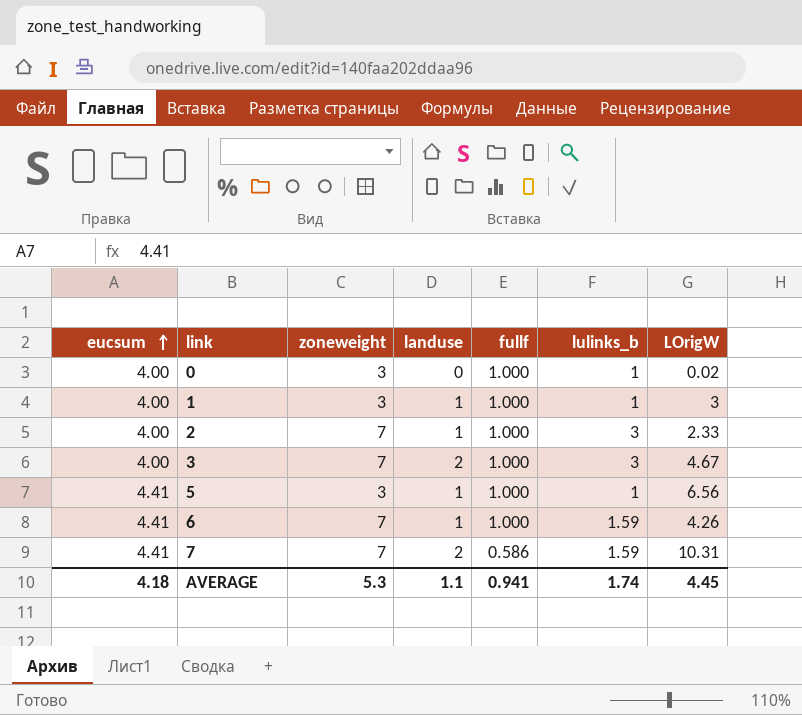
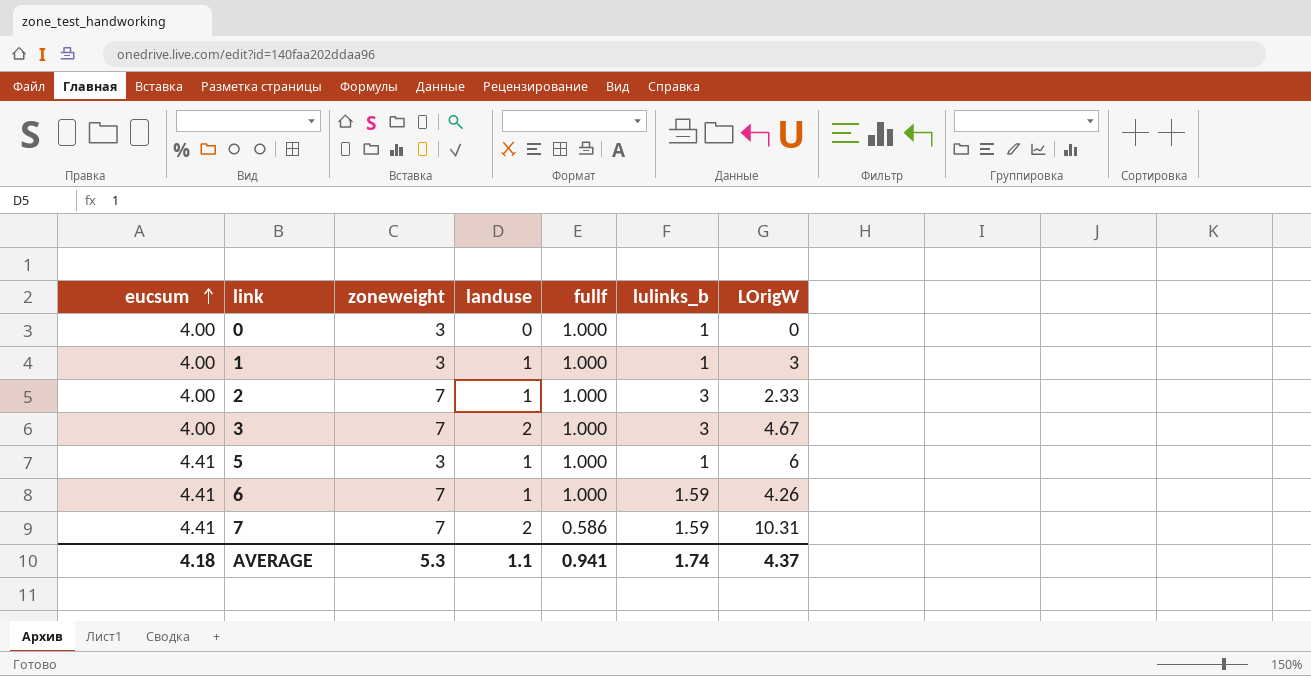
0 | LOrigW: 0.02 -> 0
5 | LOrigW: 6.56 -> 6
AVERAGE | LOrigW: 4.45 -> 4.37

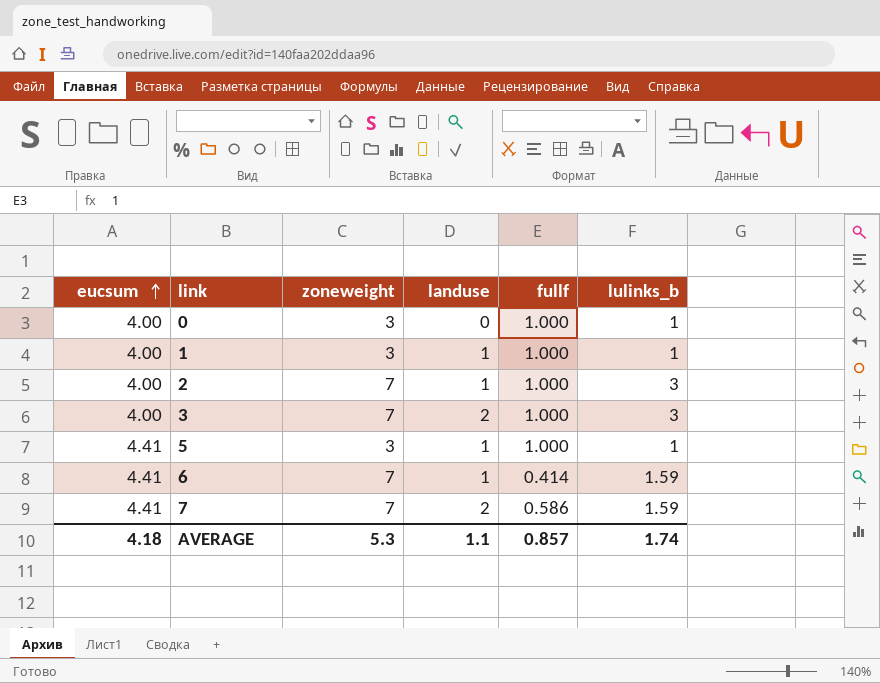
column LOrigW | position: 7 -> none
6 | fullf: 1.000 -> 0.414
AVERAGE | fullf: 0.941 -> 0.857

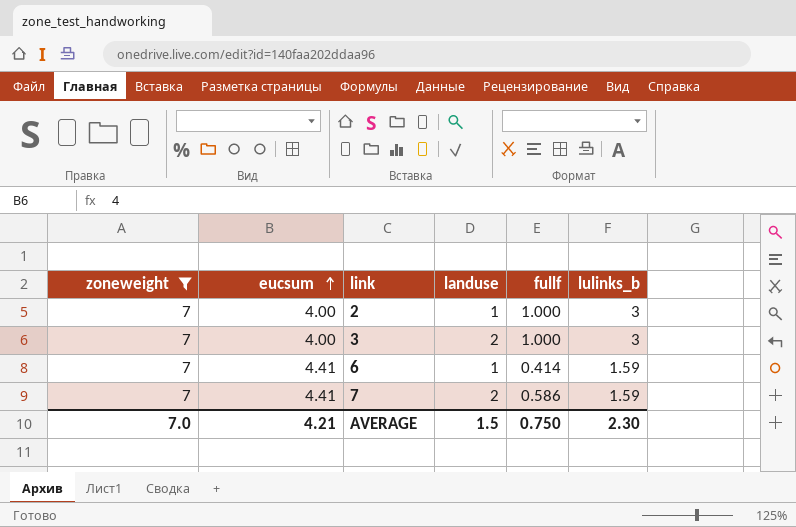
filter: none -> zoneweight = 7
column zoneweight | position: 3 -> 1
AVERAGE | zoneweight: 5.3 -> 7.0
AVERAGE | eucsum: 4.18 -> 4.21
AVERAGE | landuse: 1.1 -> 1.5
AVERAGE | fullf: 0.857 -> 0.750
AVERAGE | lulinks_b: 1.74 -> 2.30

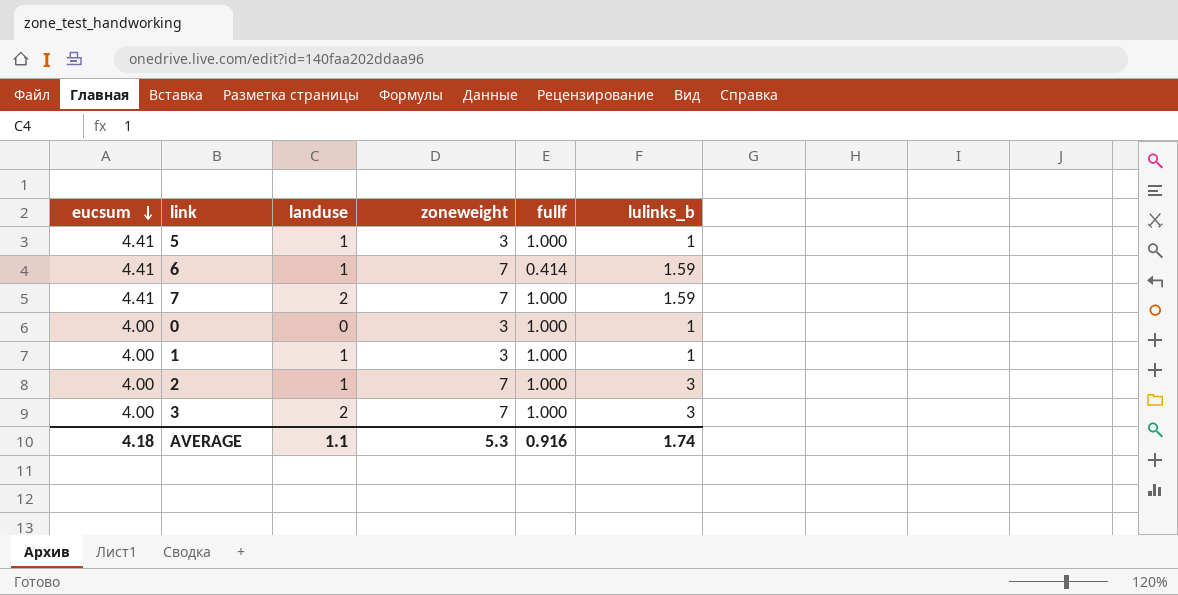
filter: zoneweight = 7 -> none
row order: eucsum ascending -> eucsum descending
column zoneweight | position: 1 -> 4
7 | fullf: 0.586 -> 1.000
AVERAGE | eucsum: 4.21 -> 4.18
AVERAGE | landuse: 1.5 -> 1.1
AVERAGE | zoneweight: 7.0 -> 5.3
AVERAGE | fullf: 0.750 -> 0.916
AVERAGE | lulinks_b: 2.30 -> 1.74

